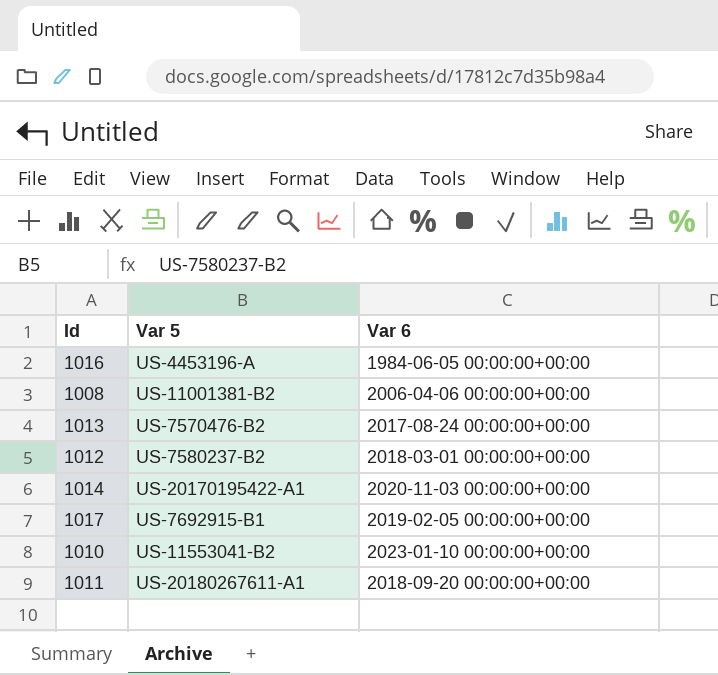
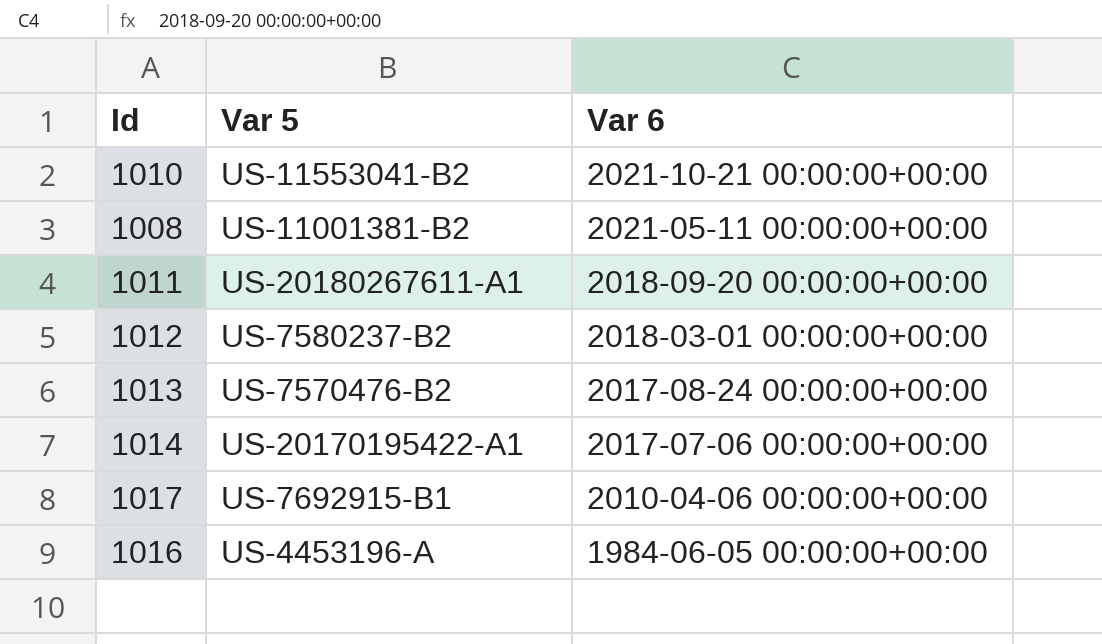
row order: none -> Var 6 descending
1010 | Var 6: 2023-01-10 00:00:00+00:00 -> 2021-10-21 00:00:00+00:00
1008 | Var 6: 2006-04-06 00:00:00+00:00 -> 2021-05-11 00:00:00+00:00
1014 | Var 6: 2020-11-03 00:00:00+00:00 -> 2017-07-06 00:00:00+00:00
1017 | Var 6: 2019-02-05 00:00:00+00:00 -> 2010-04-06 00:00:00+00:00

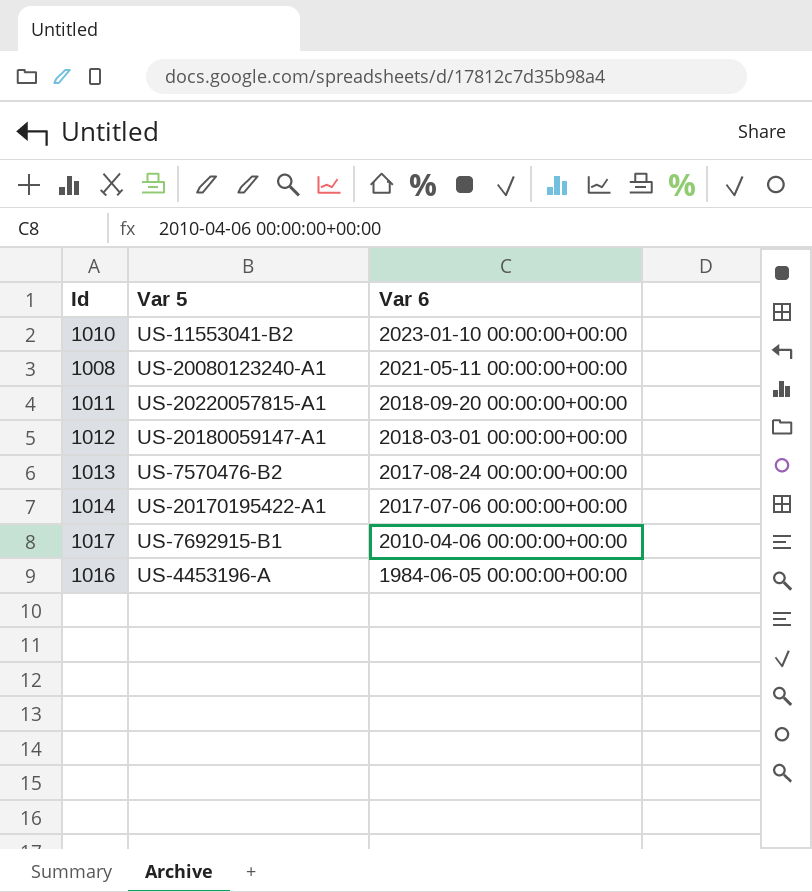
1010 | Var 6: 2021-10-21 00:00:00+00:00 -> 2023-01-10 00:00:00+00:00
1008 | Var 5: US-11001381-B2 -> US-20080123240-A1
1011 | Var 5: US-20180267611-A1 -> US-20220057815-A1
1012 | Var 5: US-7580237-B2 -> US-20180059147-A1

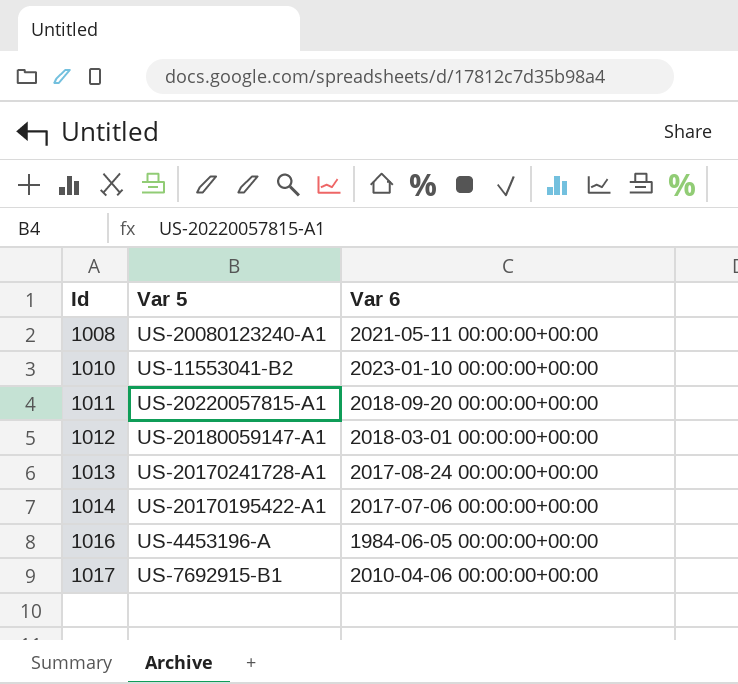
row order: Var 6 descending -> Id ascending
1013 | Var 5: US-7570476-B2 -> US-20170241728-A1

